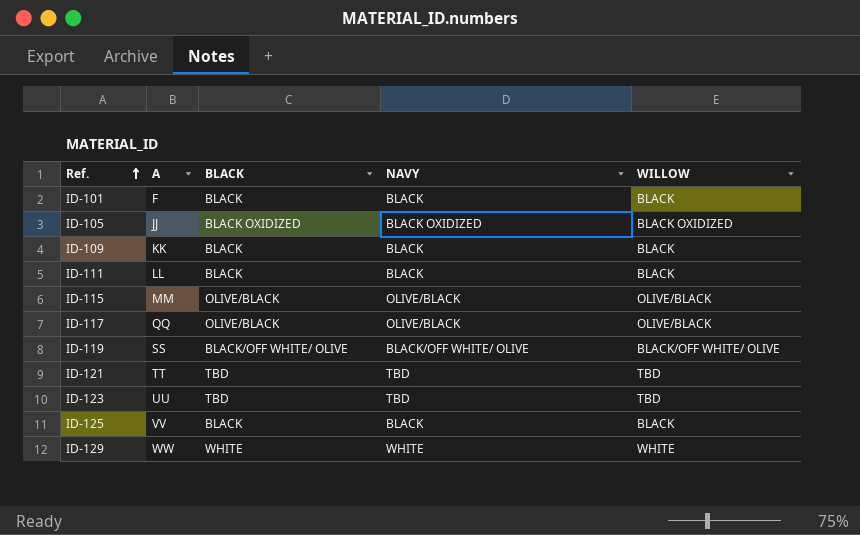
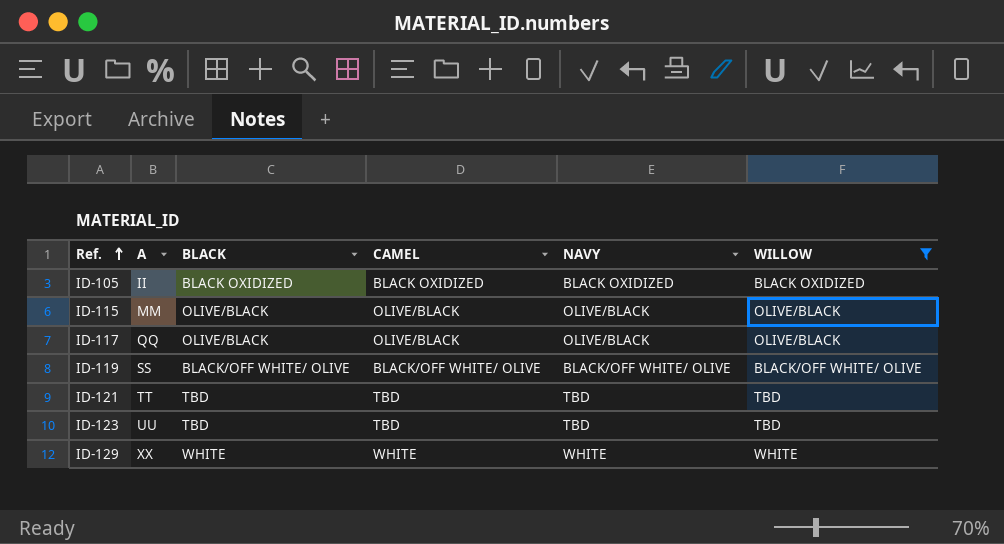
filter: none -> WILLOW != BLACK
column CAMEL | position: none -> 4
ID-105 | A: JJ -> II
ID-129 | A: WW -> XX

